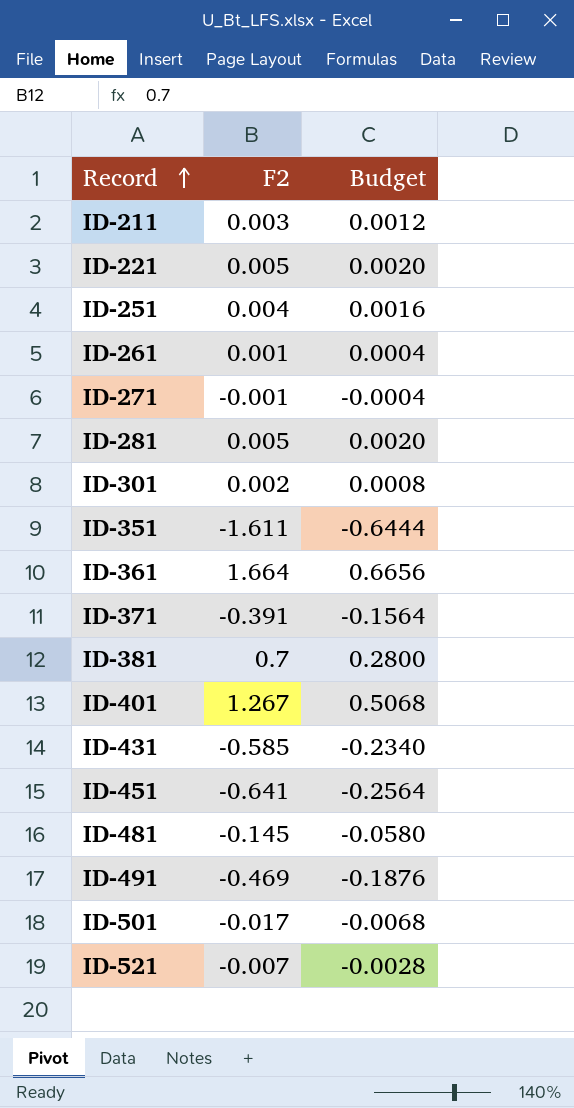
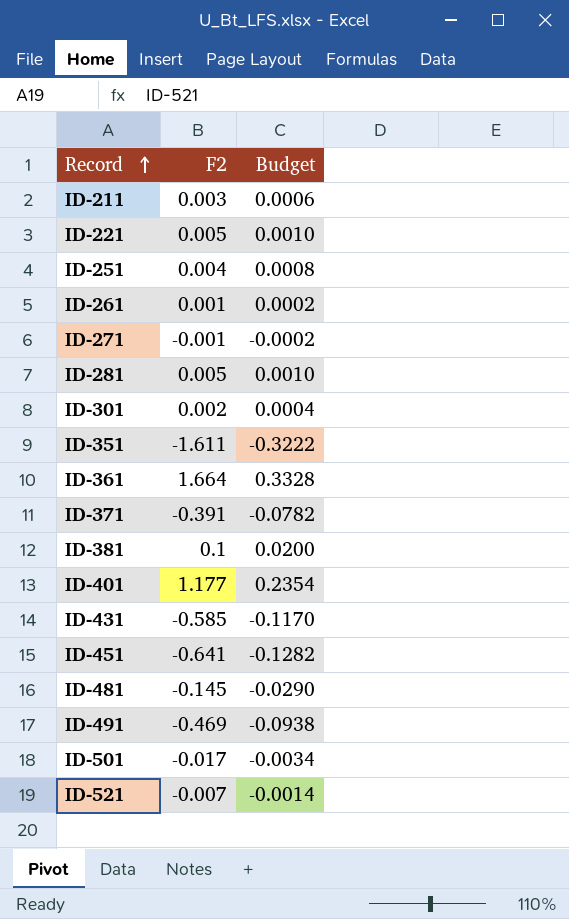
column Budget | formula: [F2] * 0.4 -> [F2] * 0.2
ID-381 | F2: 0.7 -> 0.1
ID-401 | F2: 1.267 -> 1.177

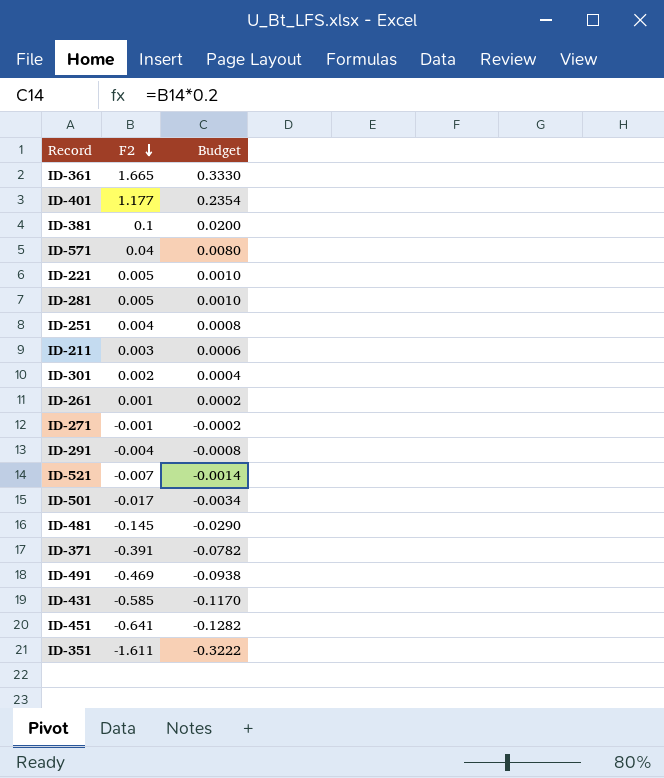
row order: Record ascending -> F2 descending
ID-361 | F2: 1.664 -> 1.665
ID-361 | Budget: 0.3328 -> 0.3330
row ID-571: none -> 0.04 | 0.0080
row ID-291: none -> -0.004 | -0.0008

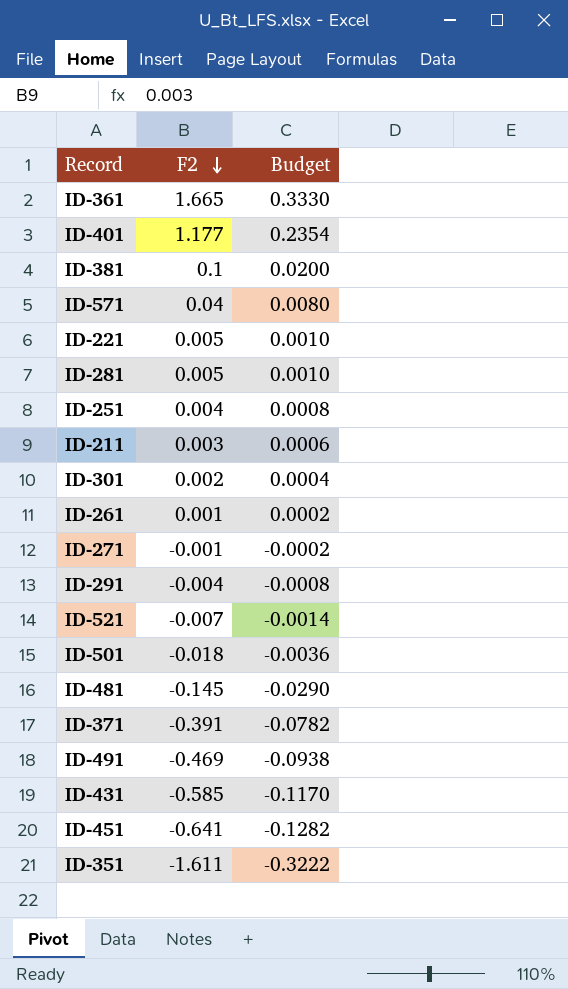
ID-501 | F2: -0.017 -> -0.018
ID-501 | Budget: -0.0034 -> -0.0036

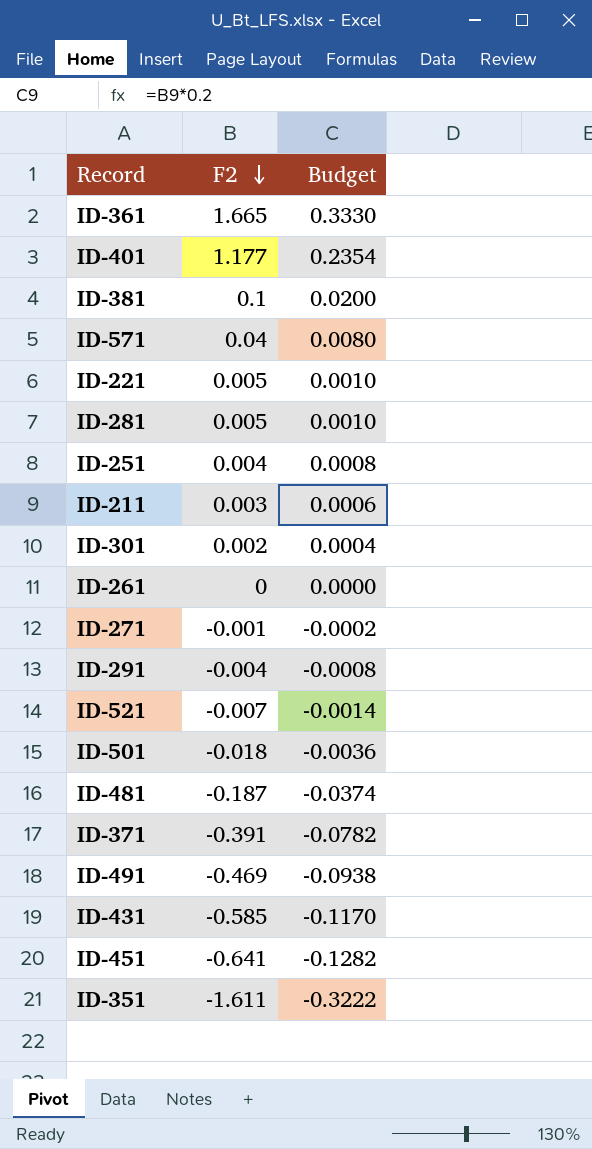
ID-261 | F2: 0.001 -> 0
ID-261 | Budget: 0.0002 -> 0.0000
ID-481 | F2: -0.145 -> -0.187
ID-481 | Budget: -0.0290 -> -0.0374

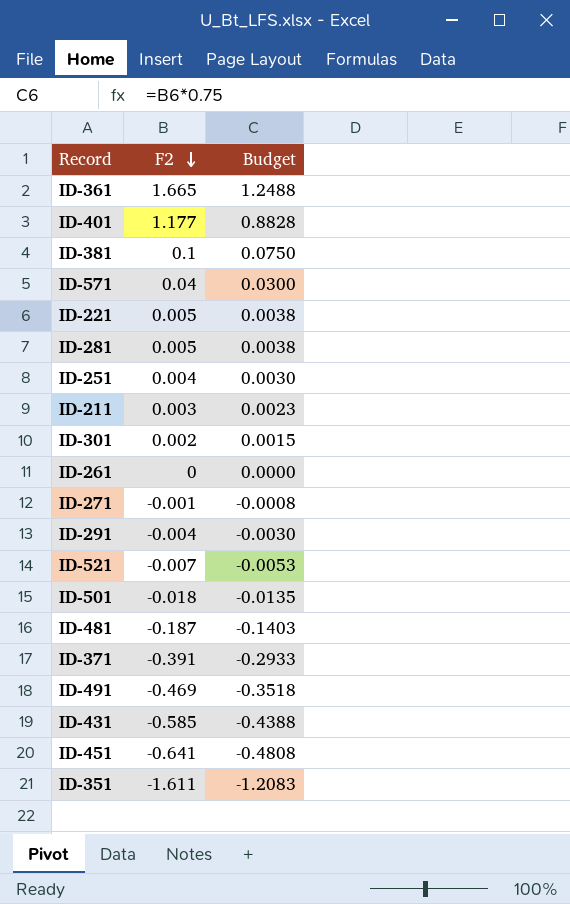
column Budget | formula: [F2] * 0.2 -> [F2] * 0.75

